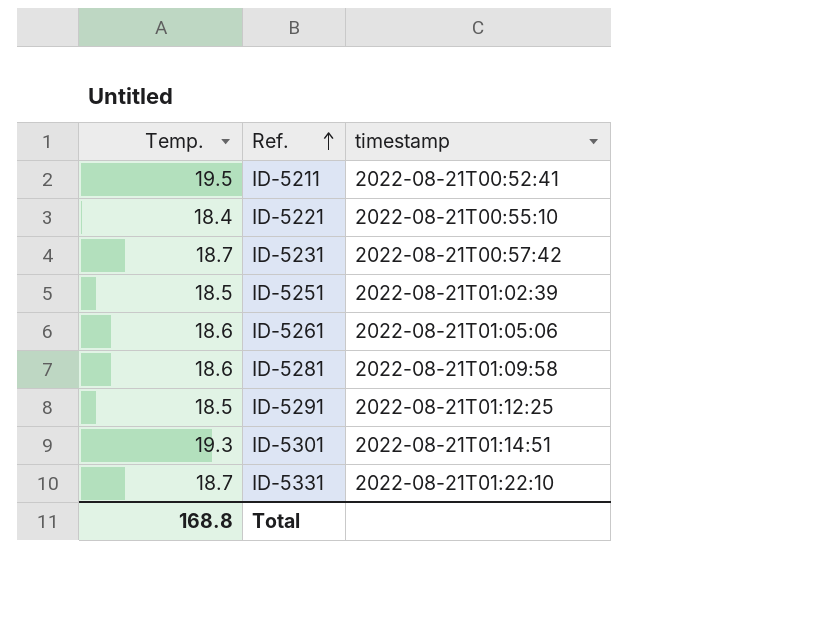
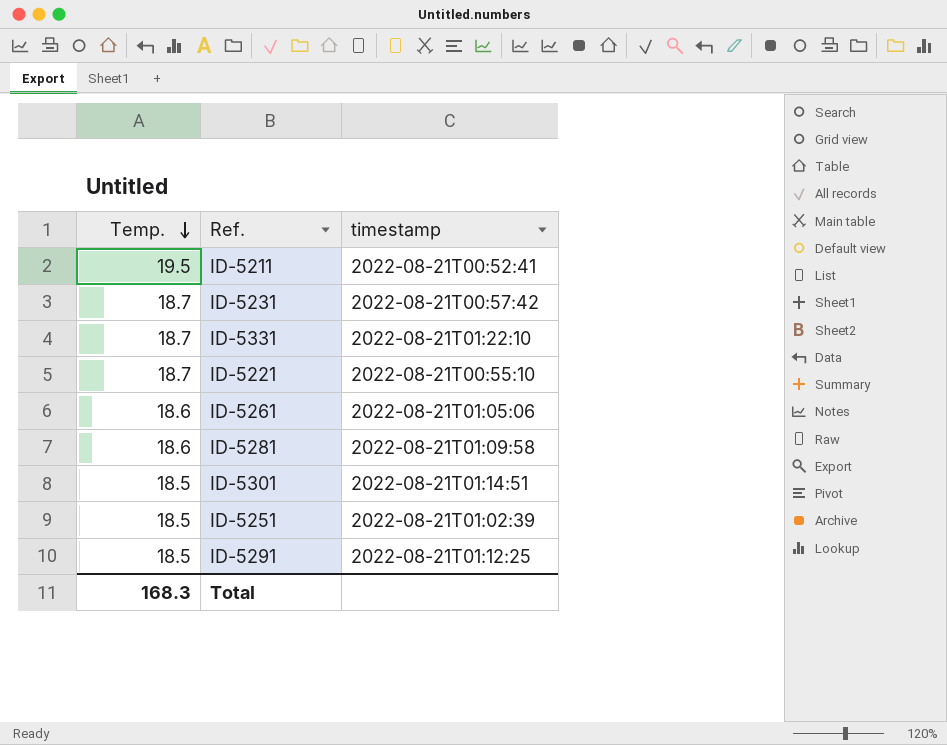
row order: Ref. ascending -> Temp. descending
ID-5221 | Temp.: 18.4 -> 18.7
ID-5301 | Temp.: 19.3 -> 18.5
Total | Temp.: 168.8 -> 168.3

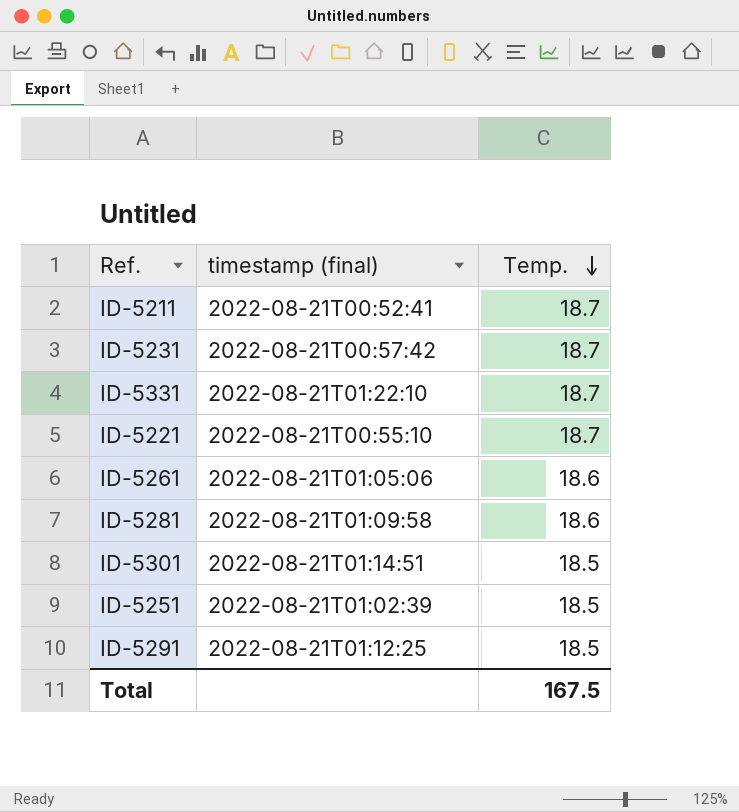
column name: timestamp -> timestamp (final)
column Temp. | position: 1 -> 3
ID-5211 | Temp.: 19.5 -> 18.7
Total | Temp.: 168.3 -> 167.5

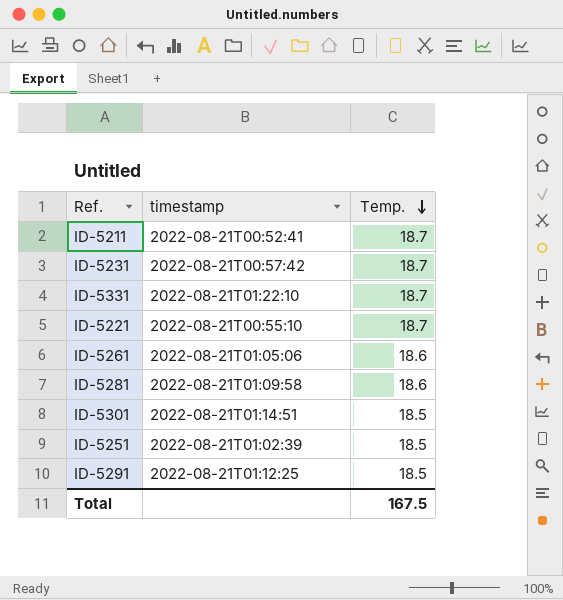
column name: timestamp (final) -> timestamp

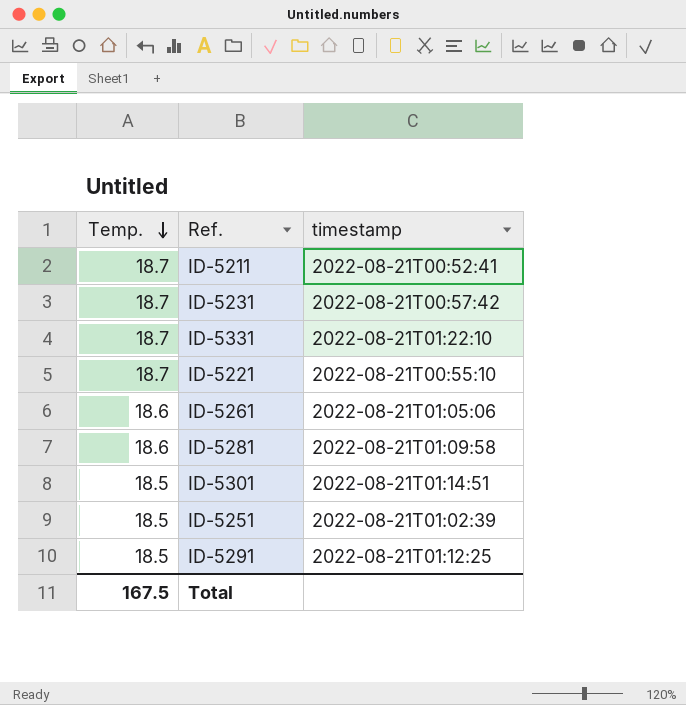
column Temp. | position: 3 -> 1

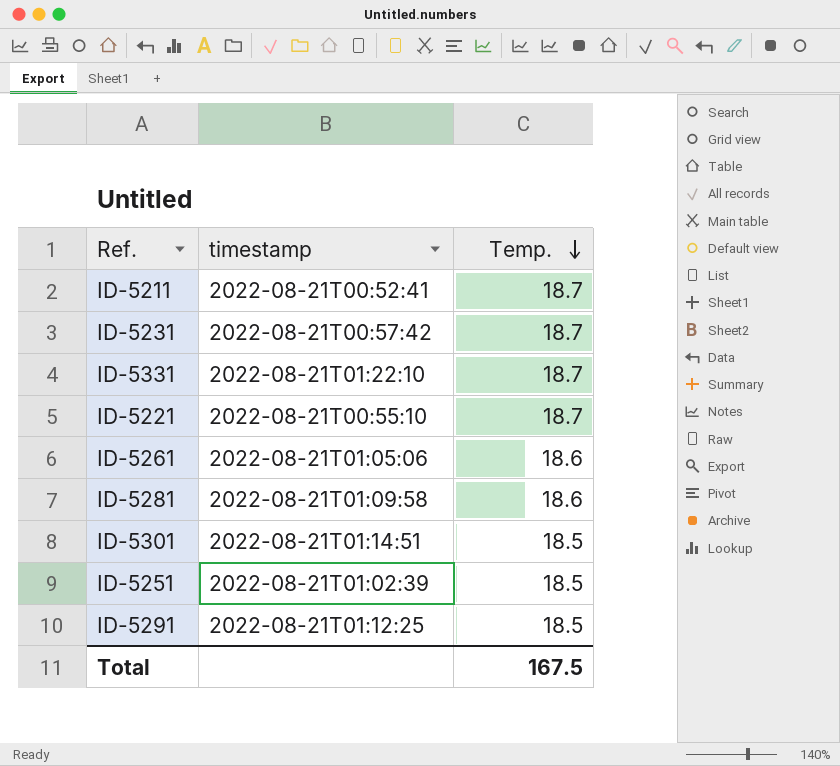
column Temp. | position: 1 -> 3

